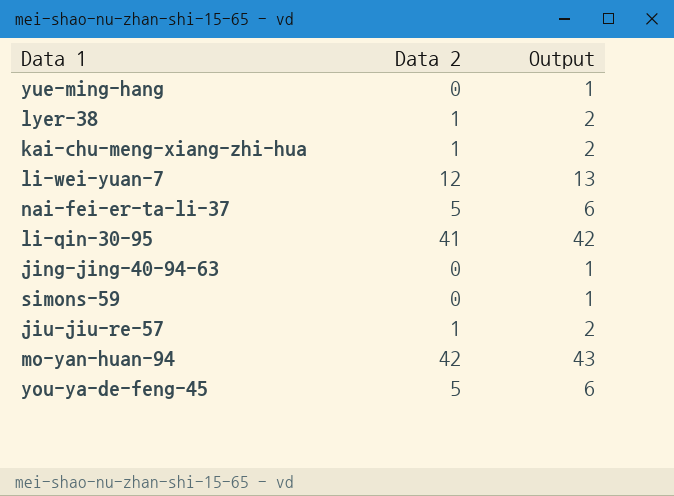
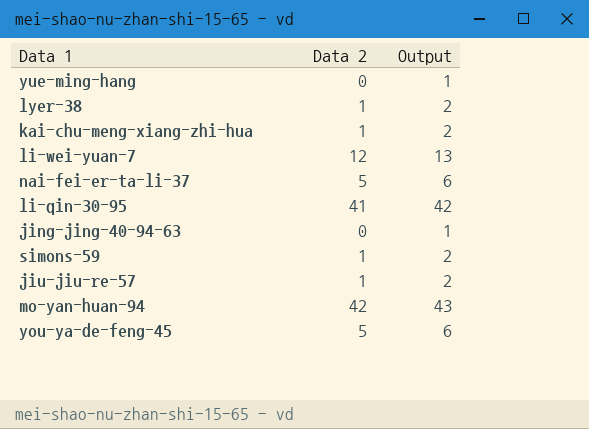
simons-59 | Data 2: 0 -> 1
simons-59 | Output: 1 -> 2

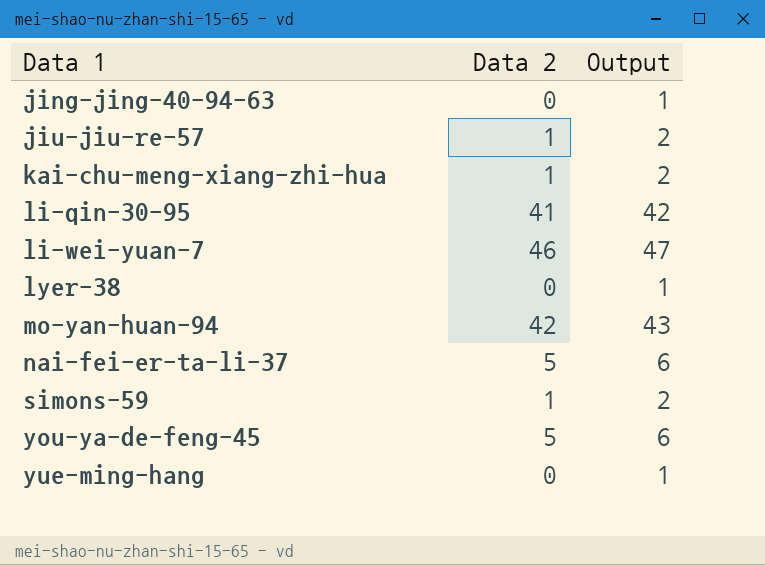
row order: none -> Data 1 ascending
li-wei-yuan-7 | Data 2: 12 -> 46
li-wei-yuan-7 | Output: 13 -> 47
lyer-38 | Data 2: 1 -> 0
lyer-38 | Output: 2 -> 1

